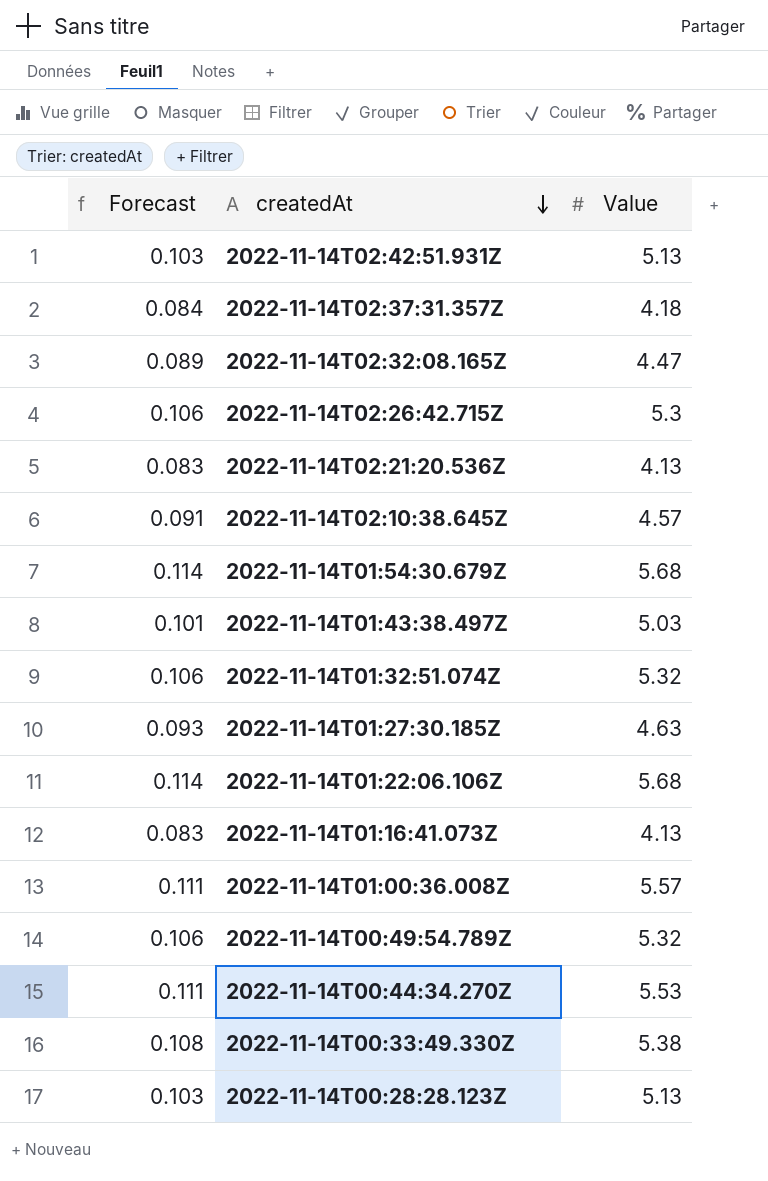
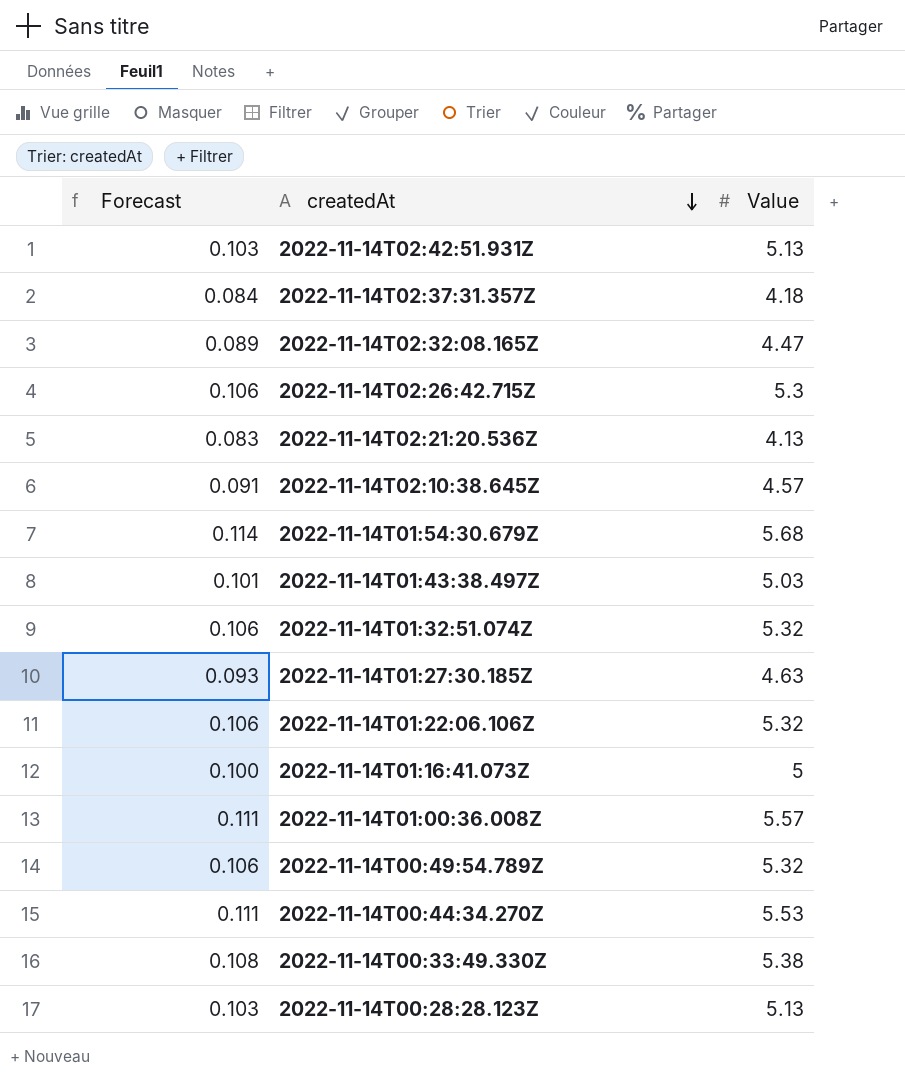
2022-11-14T01:22:06.106Z | Forecast: 0.114 -> 0.106
2022-11-14T01:22:06.106Z | Value: 5.68 -> 5.32
2022-11-14T01:16:41.073Z | Forecast: 0.083 -> 0.100
2022-11-14T01:16:41.073Z | Value: 4.13 -> 5

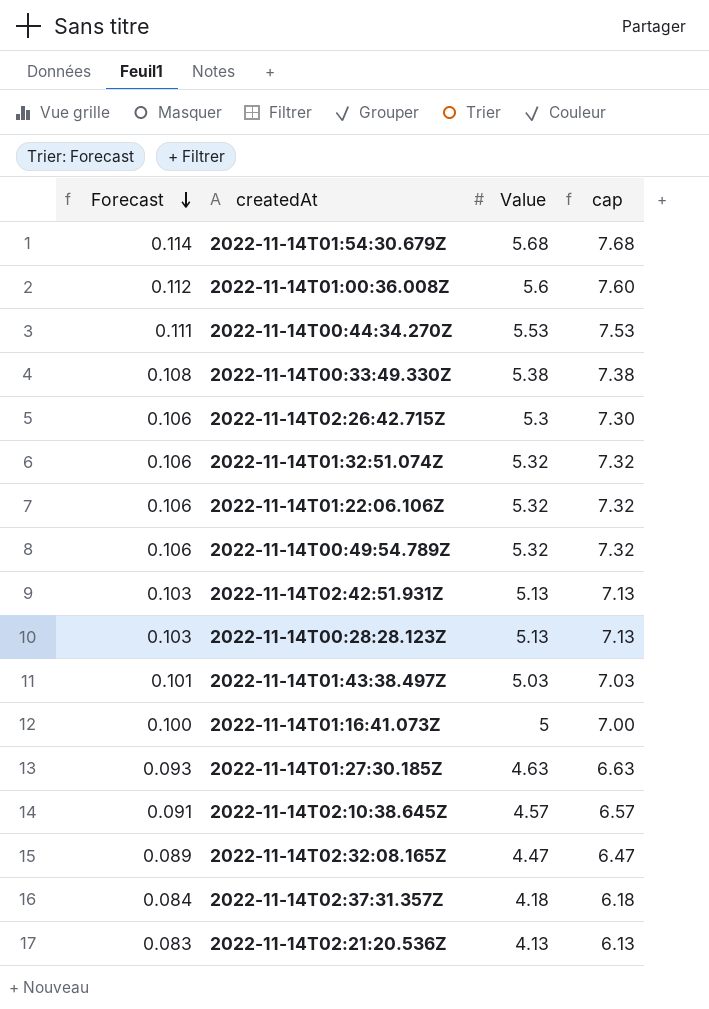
row order: createdAt descending -> Forecast descending
column cap | formula: none -> [Value] + 2
2022-11-14T01:00:36.008Z | Forecast: 0.111 -> 0.112
2022-11-14T01:00:36.008Z | Value: 5.57 -> 5.6

